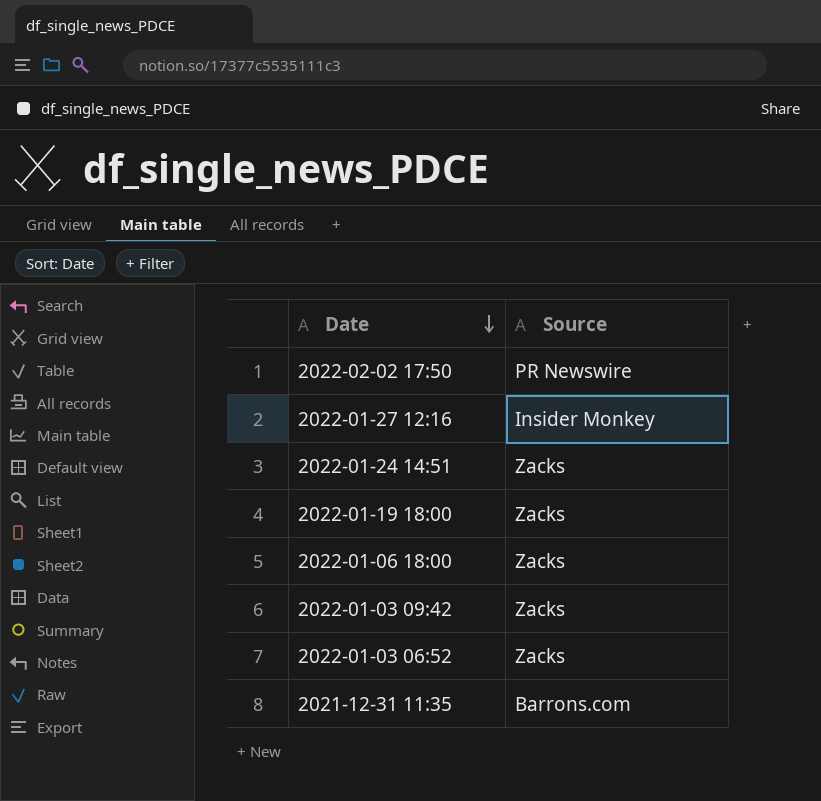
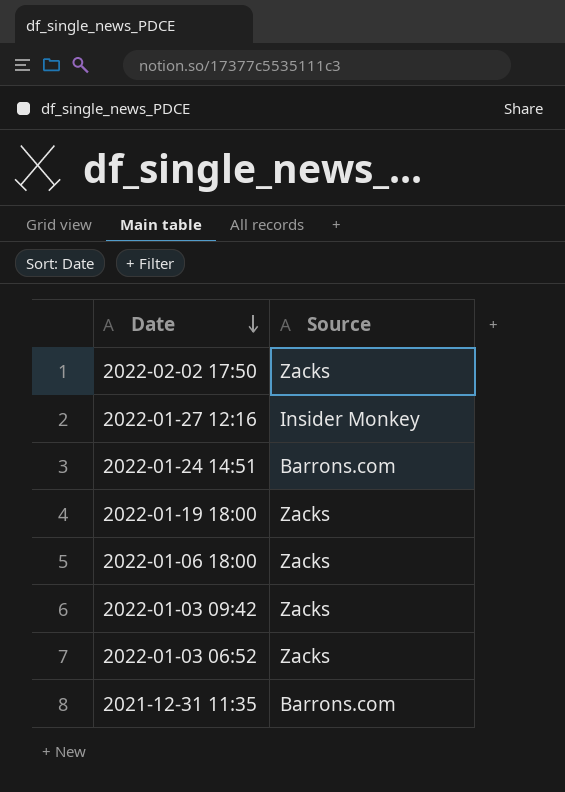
2022-02-02 17:50 | Source: PR Newswire -> Zacks
2022-01-24 14:51 | Source: Zacks -> Barrons.com

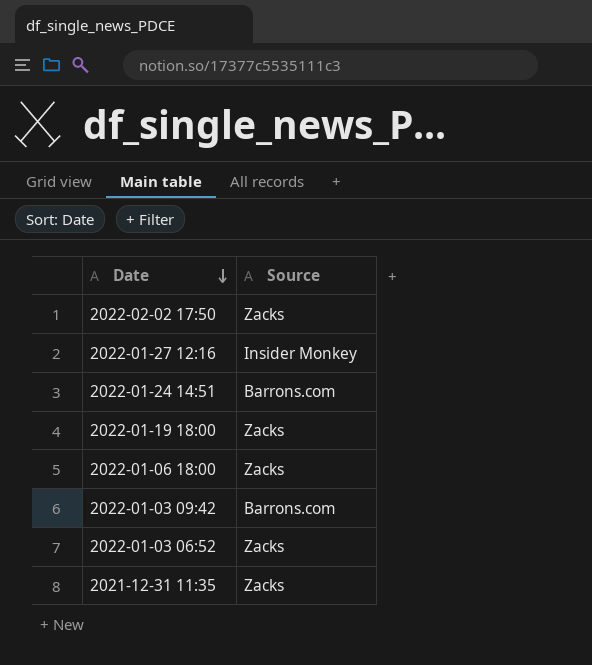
2022-01-03 09:42 | Source: Zacks -> Barrons.com
2021-12-31 11:35 | Source: Barrons.com -> Zacks

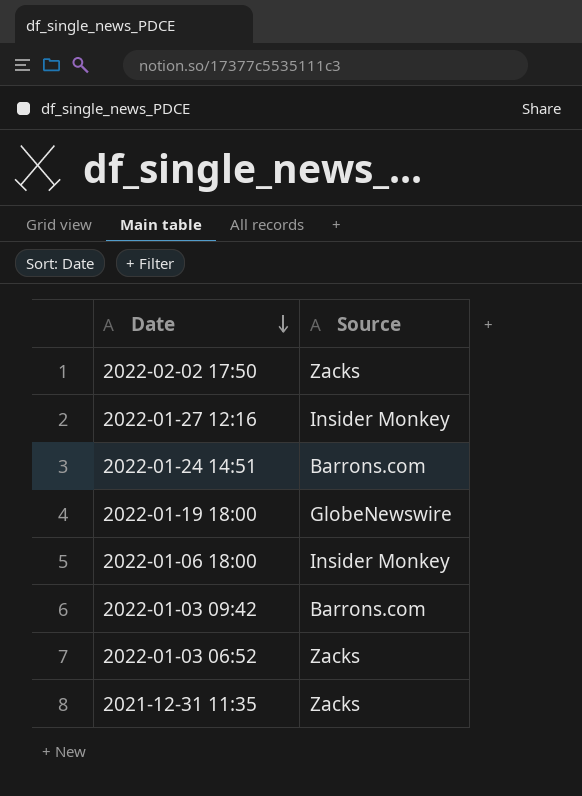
2022-01-19 18:00 | Source: Zacks -> GlobeNewswire
2022-01-06 18:00 | Source: Zacks -> Insider Monkey

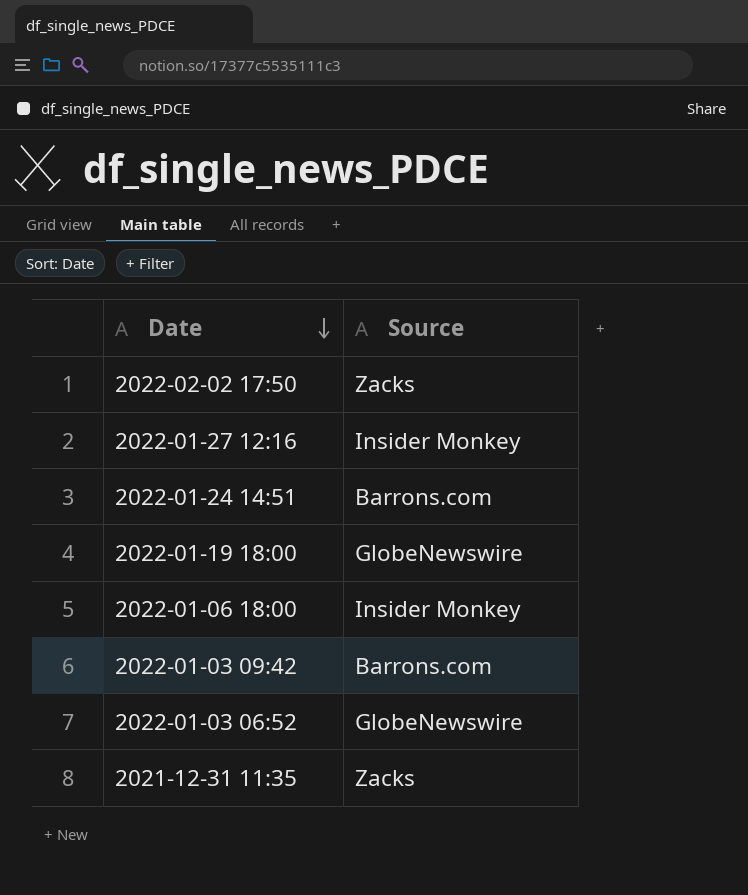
2022-01-03 06:52 | Source: Zacks -> GlobeNewswire

